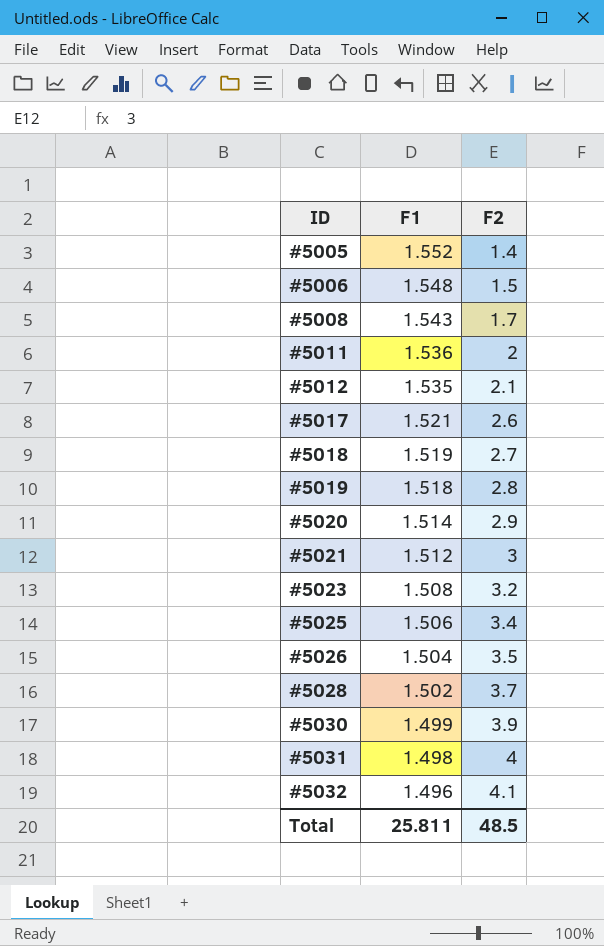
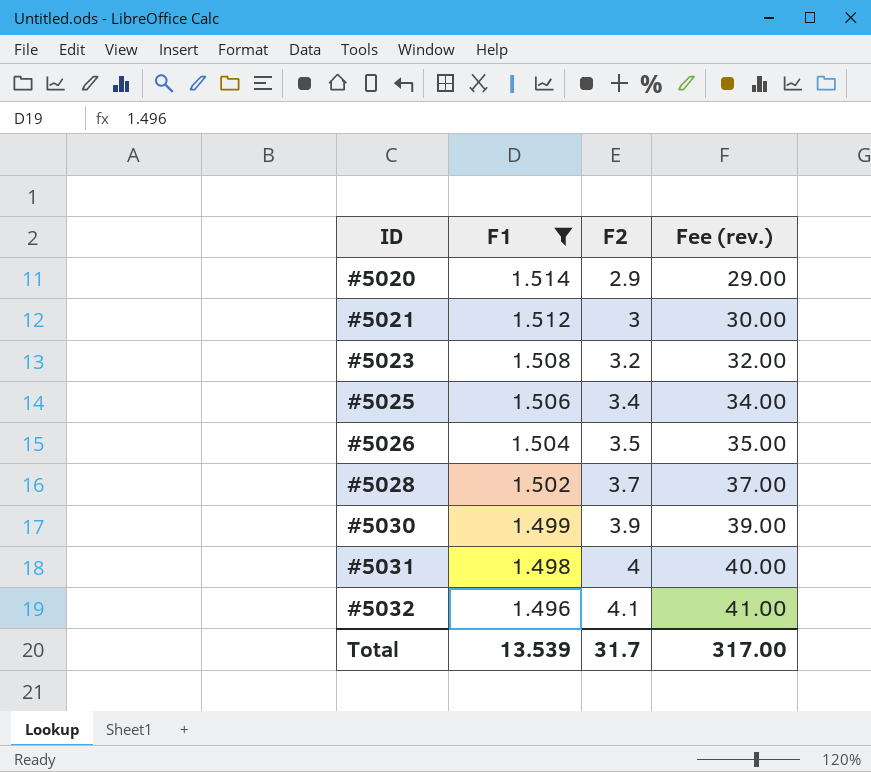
filter: none -> F1 <= 1.514
column Fee (rev.) | formula: none -> [F2] * 10
Total | F1: 25.811 -> 13.539
Total | F2: 48.5 -> 31.7

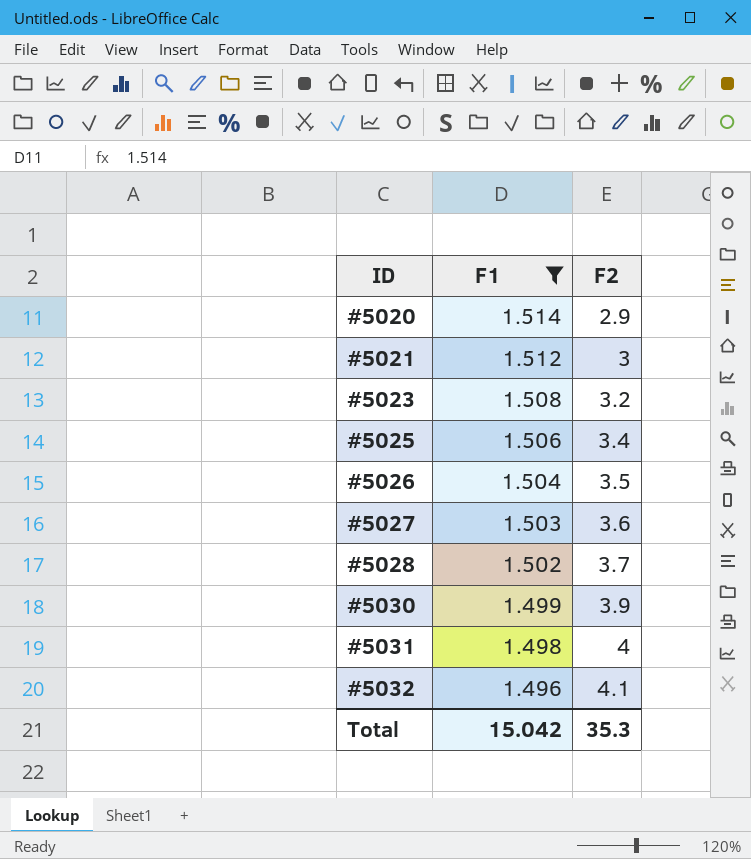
column Fee (rev.) | formula: [F2] * 10 -> none
row #5027: none -> 1.503 | 3.6
Total | F1: 13.539 -> 15.042
Total | F2: 31.7 -> 35.3

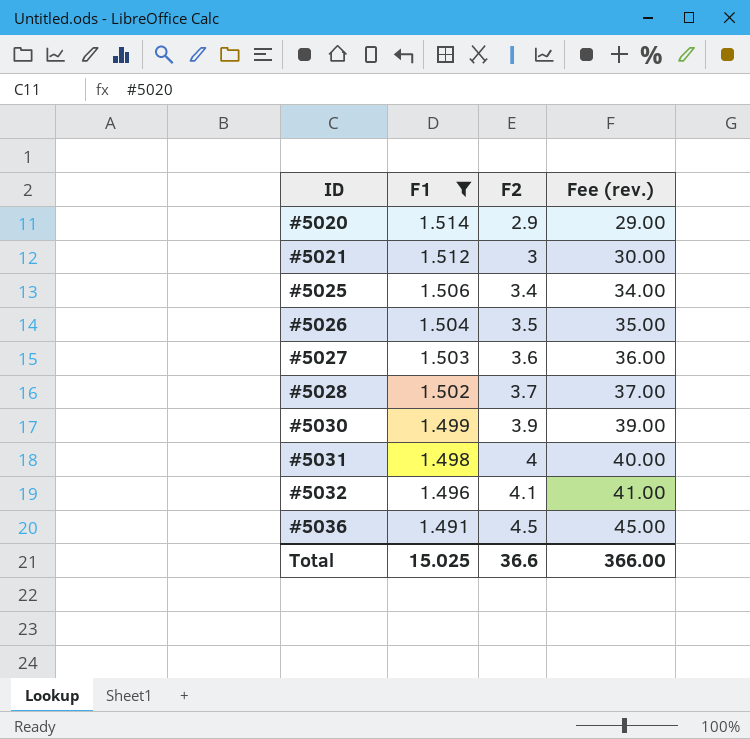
column Fee (rev.) | formula: none -> [F2] * 10
row #5023: 1.508 | 3.2 -> none
row #5036: none -> 1.491 | 4.5 | 45.00
Total | F1: 15.042 -> 15.025
Total | F2: 35.3 -> 36.6

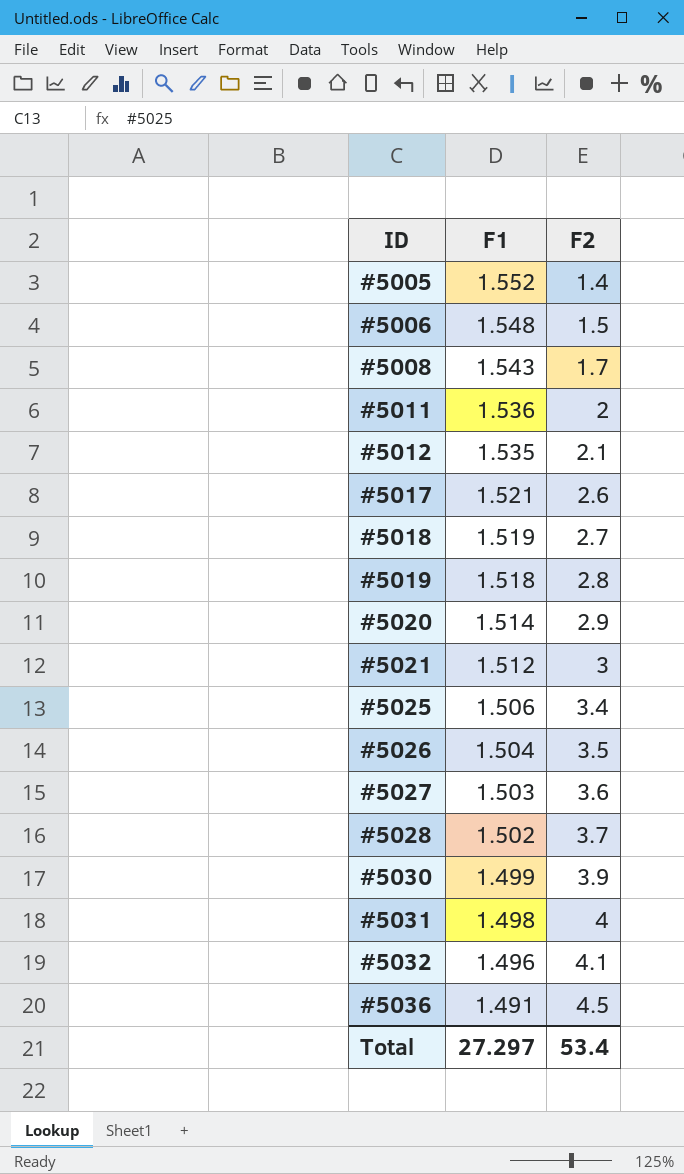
filter: F1 <= 1.514 -> none
column Fee (rev.) | formula: [F2] * 10 -> none
Total | F1: 15.025 -> 27.297
Total | F2: 36.6 -> 53.4

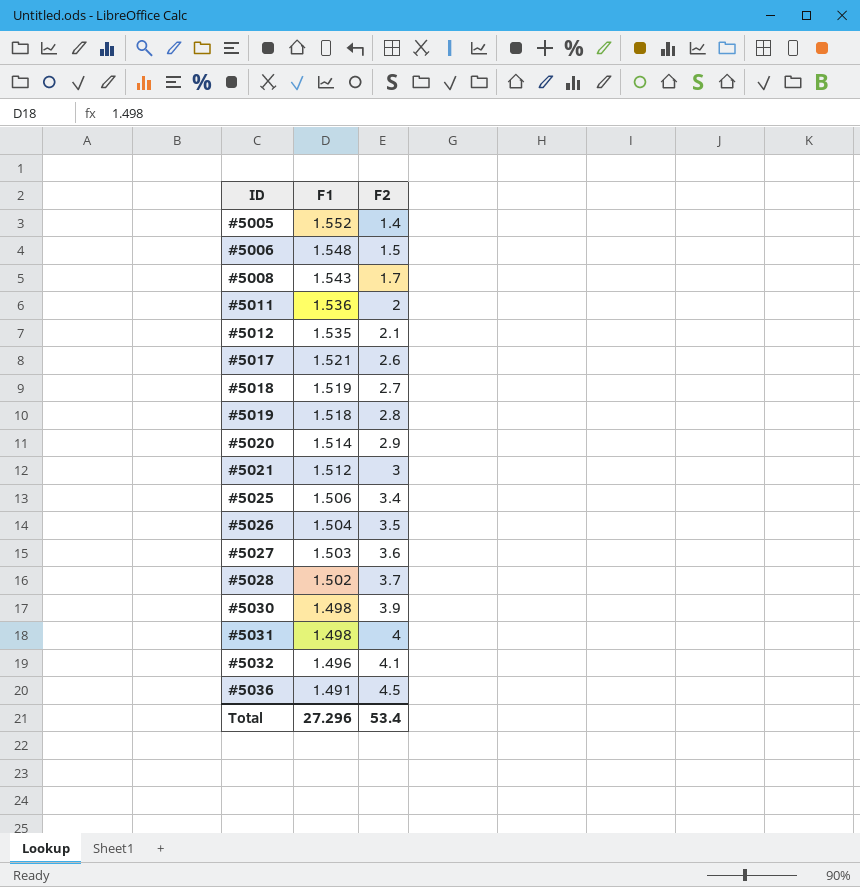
#5030 | F1: 1.499 -> 1.498
Total | F1: 27.297 -> 27.296

